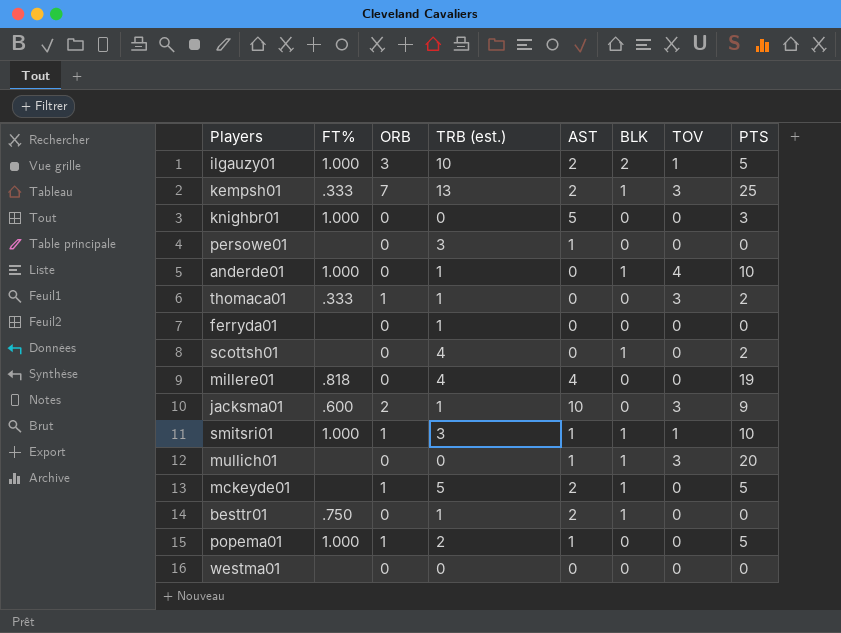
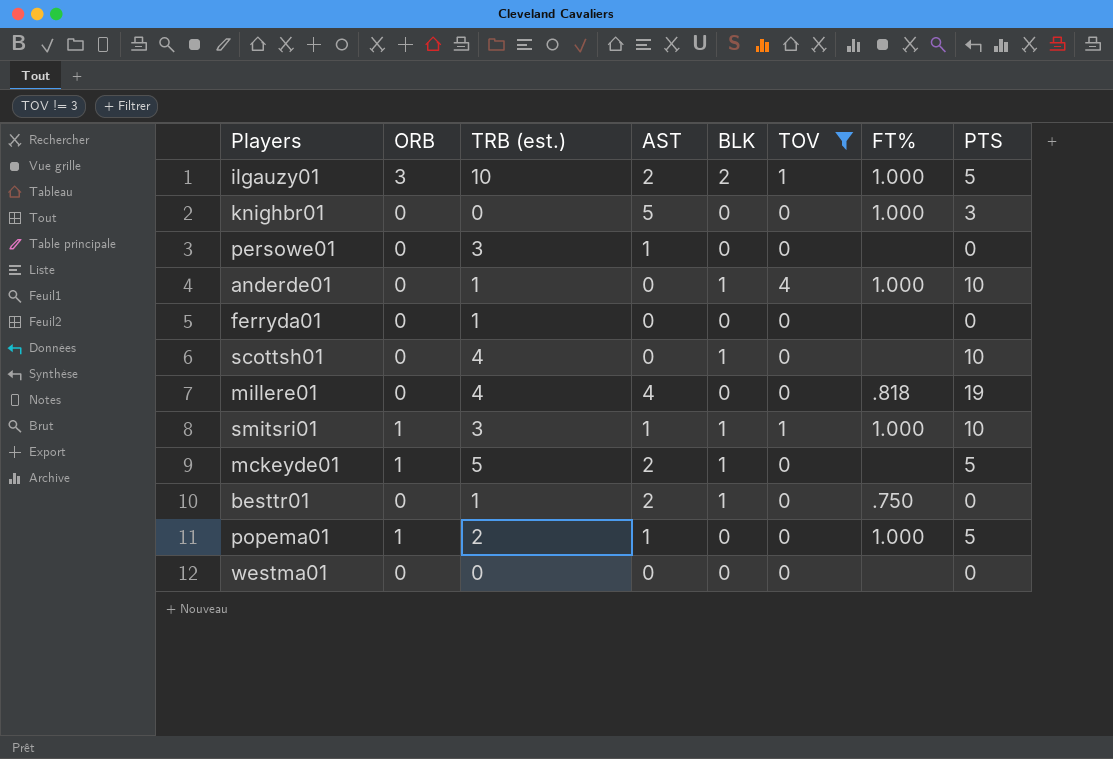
filter: none -> TOV != 3
column FT% | position: 2 -> 7
scottsh01 | PTS: 2 -> 10

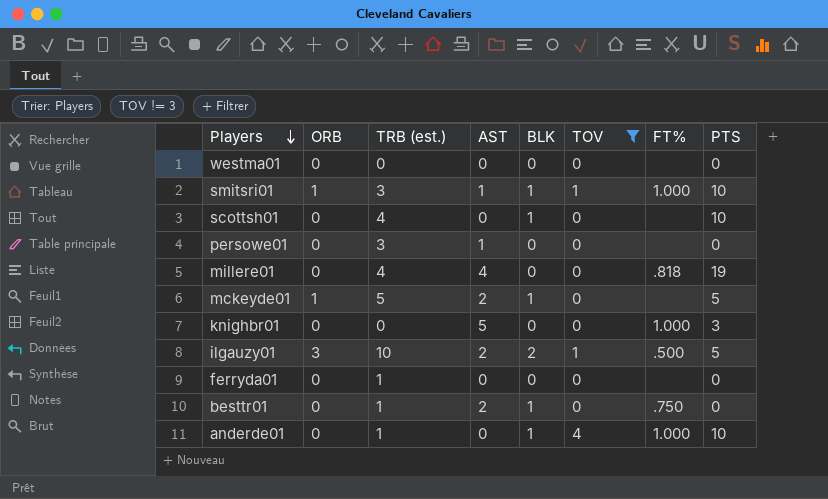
row order: none -> Players descending
row popema01: 1 | 2 | 1 | 0 | 0 | 1.000 | 5 -> none
ilgauzy01 | FT%: 1.000 -> .500

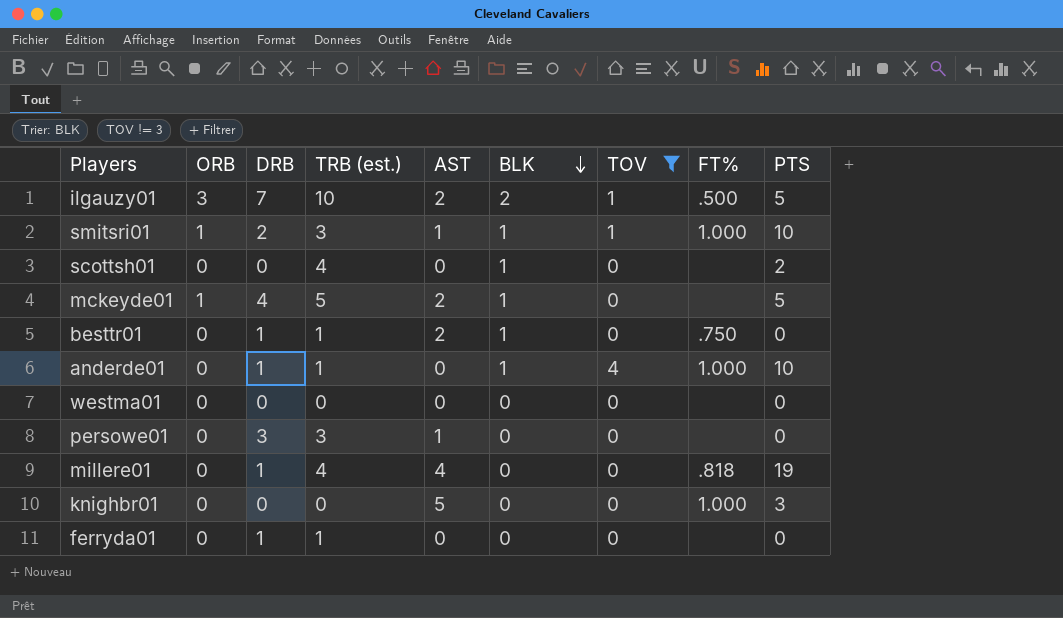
row order: Players descending -> BLK descending
column DRB | position: none -> 3
scottsh01 | PTS: 10 -> 2

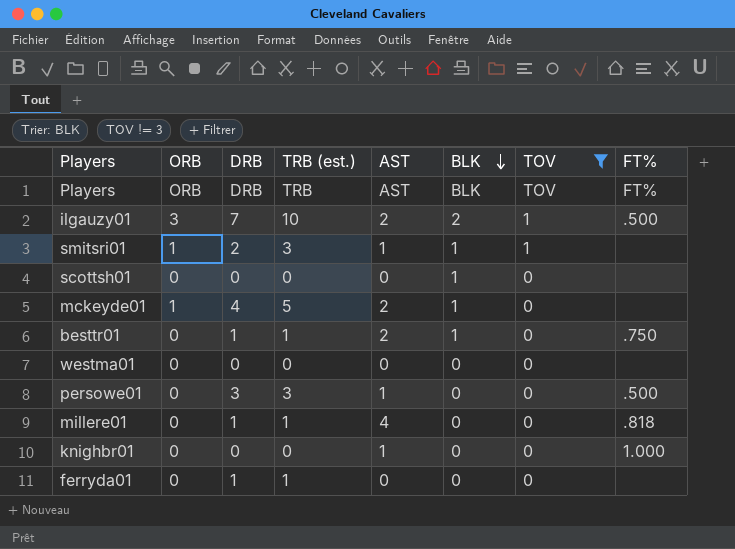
column PTS | position: 9 -> none
row anderde01: 0 | 1 | 1 | 0 | 1 | 4 | 1.000 | 10 -> none
row Players: none -> ORB | DRB | TRB | AST | BLK | TOV | FT%
smitsri01 | FT%: 1.000 -> none
scottsh01 | TRB (est.): 4 -> 0
persowe01 | FT%: none -> .500
millere01 | TRB (est.): 4 -> 1
knighbr01 | AST: 5 -> 1

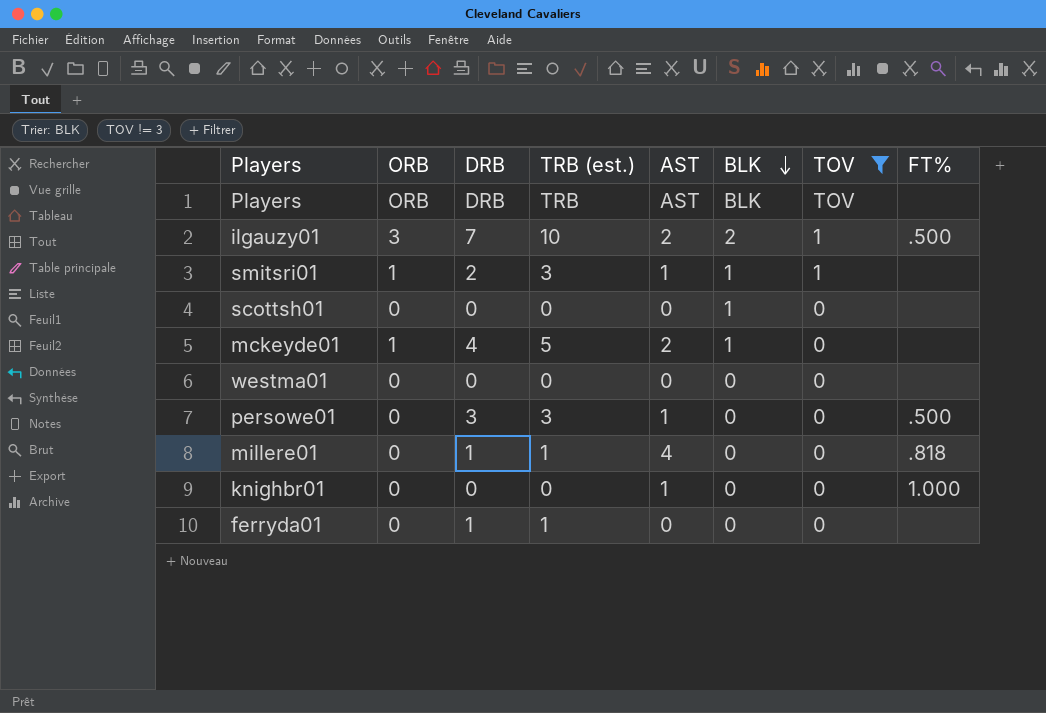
row besttr01: 0 | 1 | 1 | 2 | 1 | 0 | .750 -> none
Players | FT%: FT% -> none

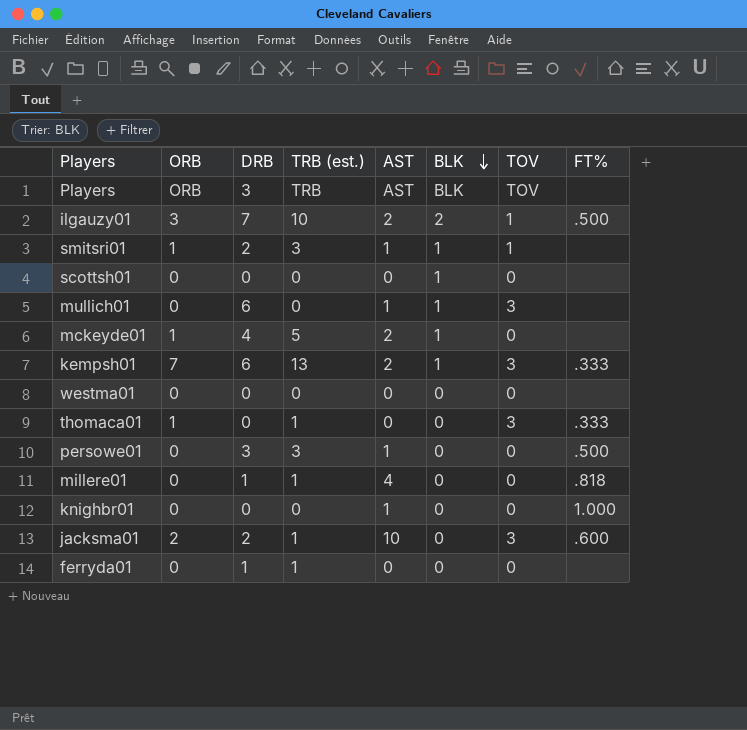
filter: TOV != 3 -> none
Players | DRB: DRB -> 3

